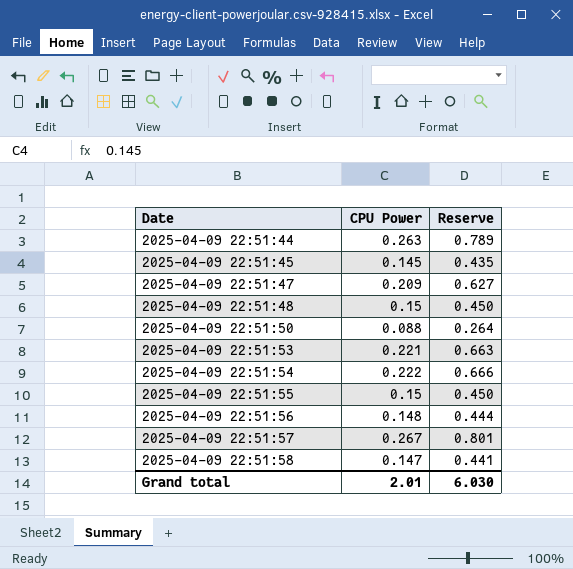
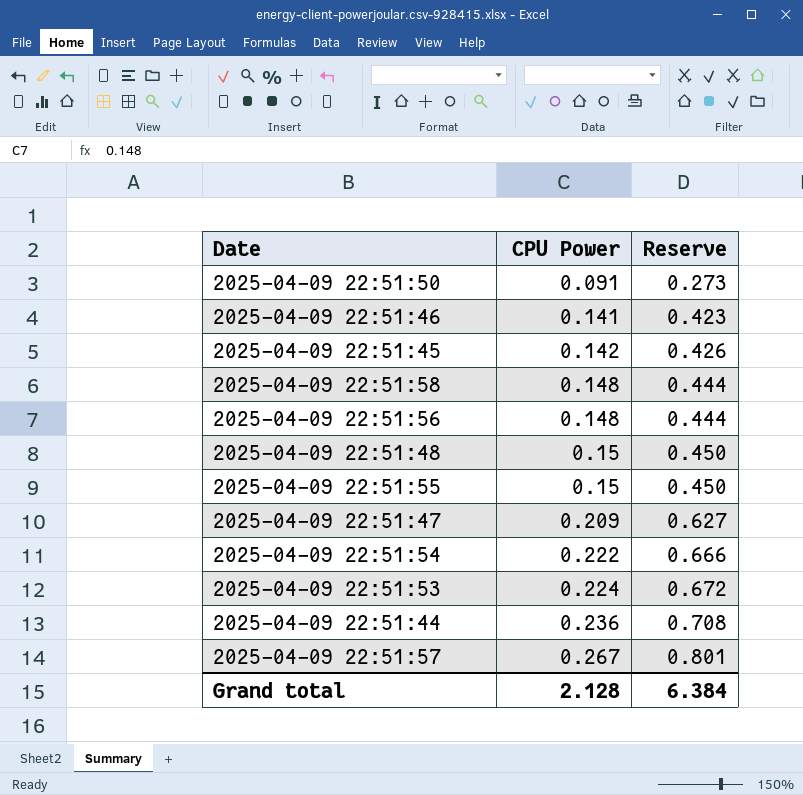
row order: Date ascending -> CPU Power ascending
2025-04-09 22:51:50 | CPU Power: 0.088 -> 0.091
2025-04-09 22:51:50 | Reserve: 0.264 -> 0.273
row 2025-04-09 22:51:46: none -> 0.141 | 0.423
2025-04-09 22:51:45 | CPU Power: 0.145 -> 0.142
2025-04-09 22:51:45 | Reserve: 0.435 -> 0.426
2025-04-09 22:51:58 | CPU Power: 0.147 -> 0.148
2025-04-09 22:51:58 | Reserve: 0.441 -> 0.444
2025-04-09 22:51:53 | CPU Power: 0.221 -> 0.224
2025-04-09 22:51:53 | Reserve: 0.663 -> 0.672
2025-04-09 22:51:44 | CPU Power: 0.263 -> 0.236
2025-04-09 22:51:44 | Reserve: 0.789 -> 0.708
Grand total | CPU Power: 2.01 -> 2.128
Grand total | Reserve: 6.030 -> 6.384

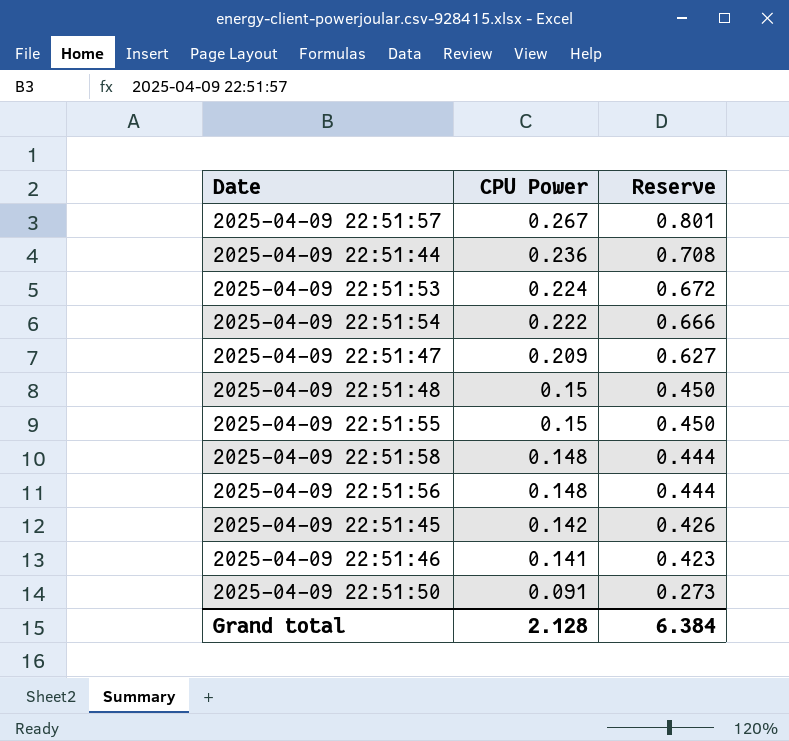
row order: CPU Power ascending -> CPU Power descending

